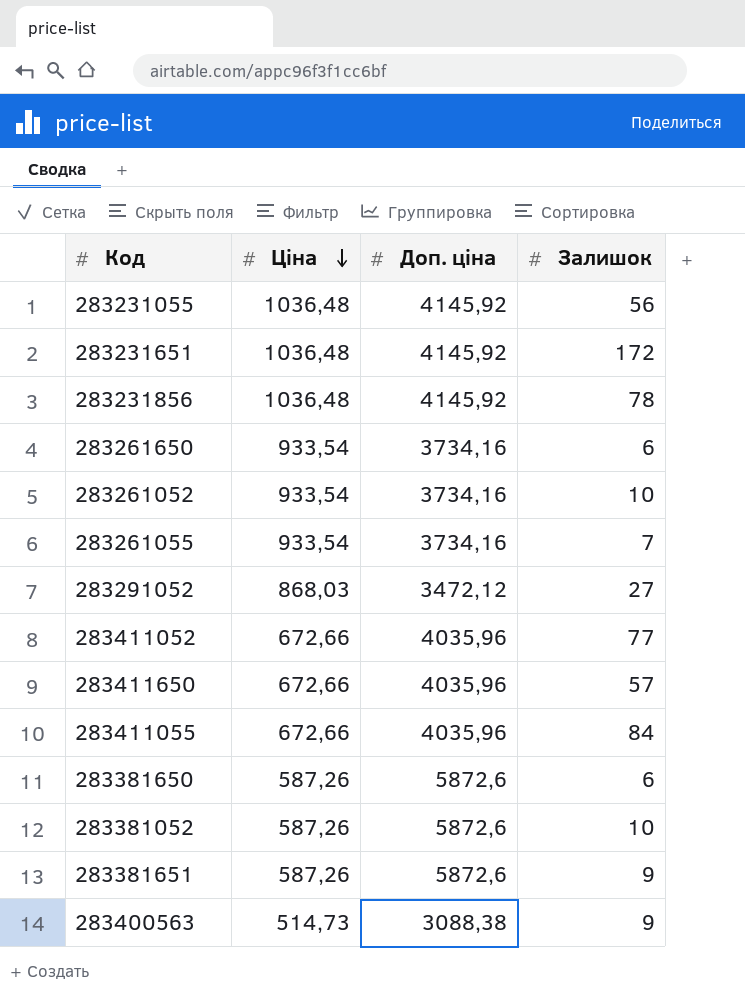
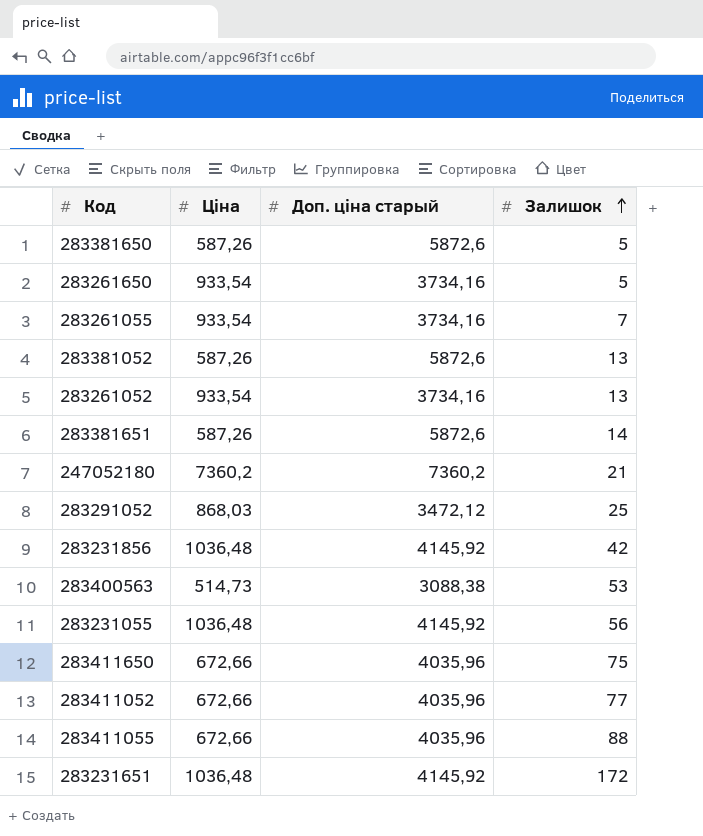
row order: Ціна descending -> Залишок ascending
column name: Доп. ціна -> Доп. ціна старый
283381650 | Залишок: 6 -> 5
283261650 | Залишок: 6 -> 5
283381052 | Залишок: 10 -> 13
283261052 | Залишок: 10 -> 13
283381651 | Залишок: 9 -> 14
row 247052180: none -> 7360,2 | 7360,2 | 21
283291052 | Залишок: 27 -> 25
283231856 | Залишок: 78 -> 42
283400563 | Залишок: 9 -> 53
283411650 | Залишок: 57 -> 75
283411055 | Залишок: 84 -> 88

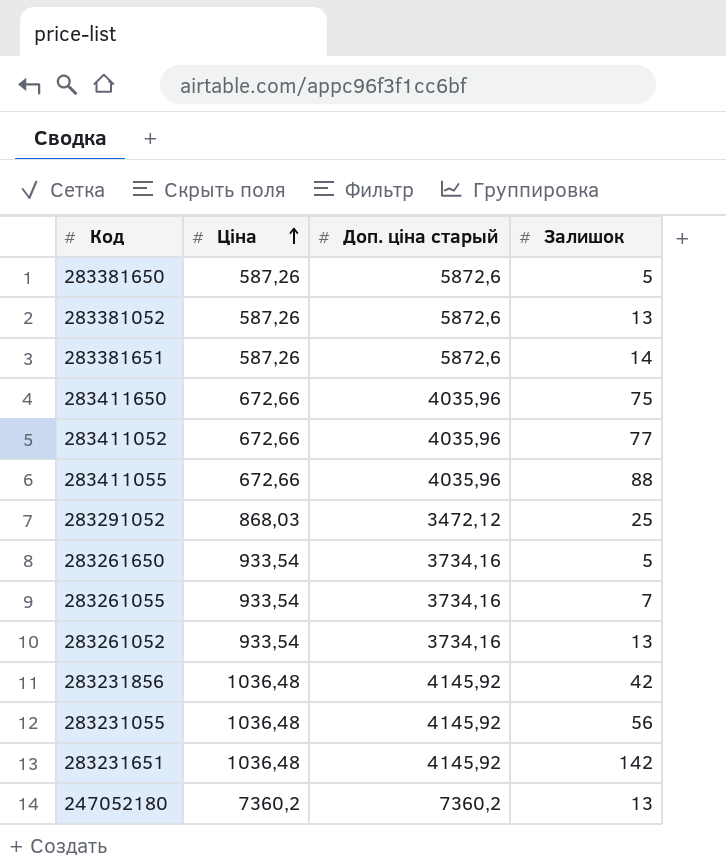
row order: Залишок ascending -> Ціна ascending
row 283400563: 514,73 | 3088,38 | 53 -> none
283231651 | Залишок: 172 -> 142
247052180 | Залишок: 21 -> 13

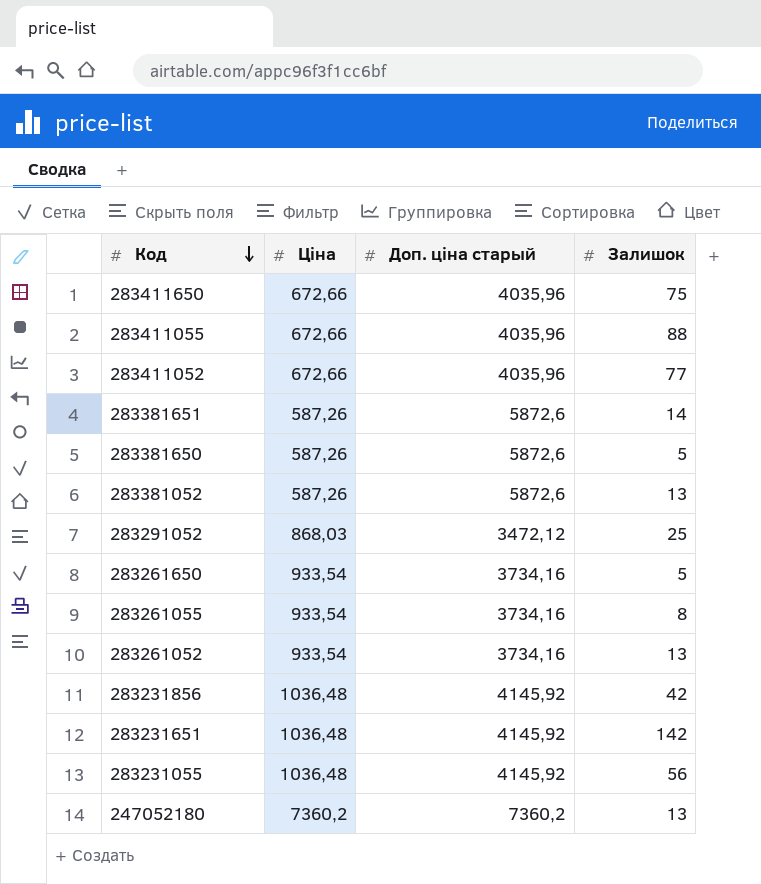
row order: Ціна ascending -> Код descending
283261055 | Залишок: 7 -> 8

